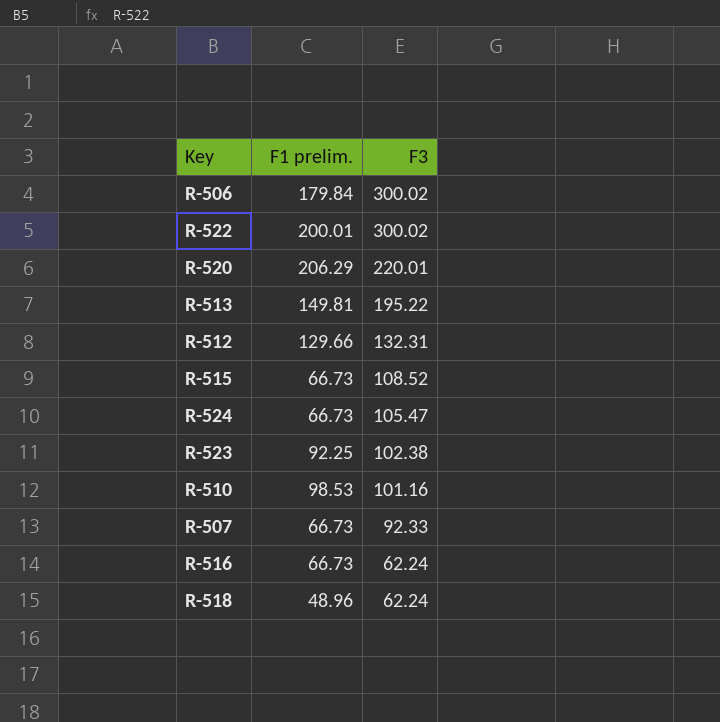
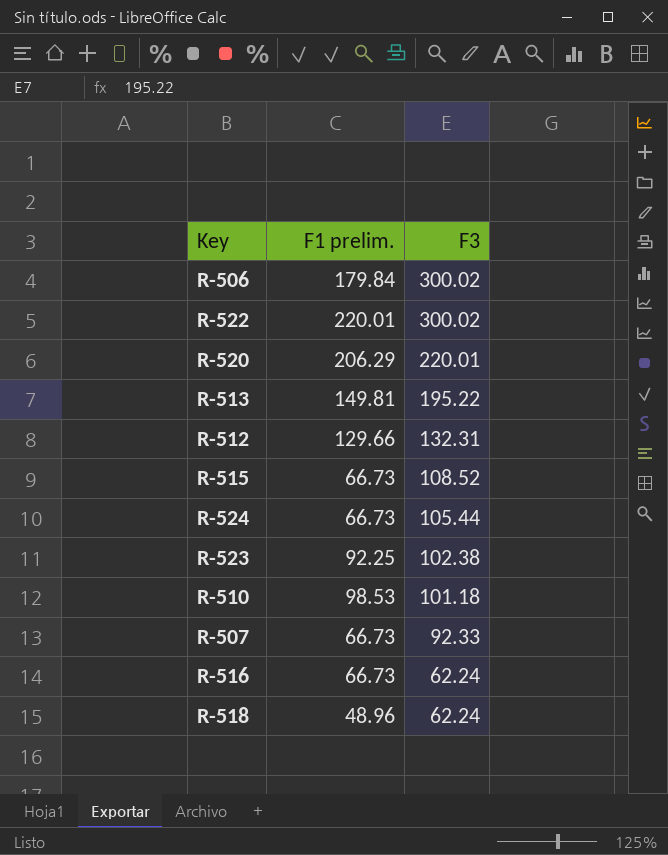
R-522 | F1 prelim.: 200.01 -> 220.01
R-524 | F3: 105.47 -> 105.44
R-510 | F3: 101.16 -> 101.18

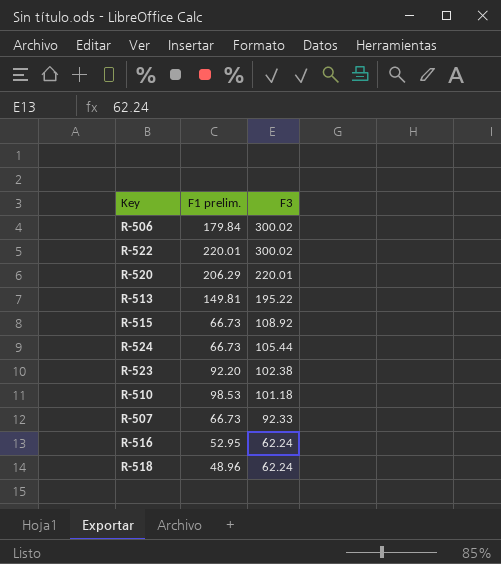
row R-512: 129.66 | 132.31 -> none
R-515 | F3: 108.52 -> 108.92
R-523 | F1 prelim.: 92.25 -> 92.20
R-516 | F1 prelim.: 66.73 -> 52.95

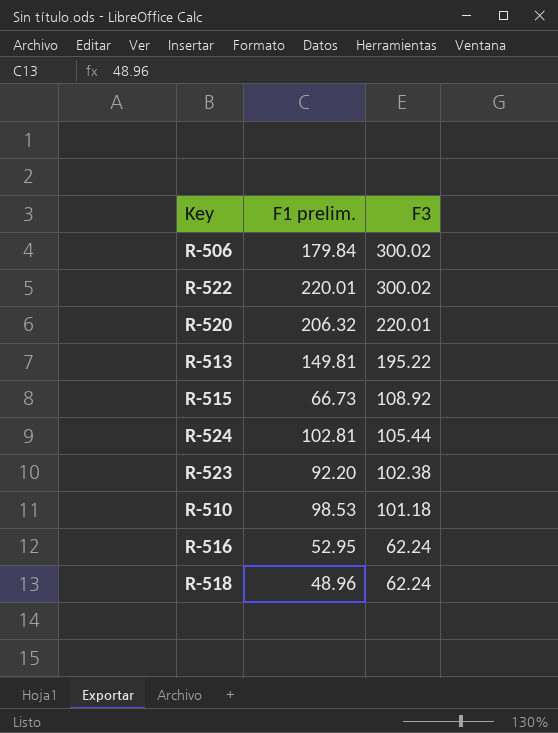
row R-507: 66.73 | 92.33 -> none
R-520 | F1 prelim.: 206.29 -> 206.32
R-524 | F1 prelim.: 66.73 -> 102.81

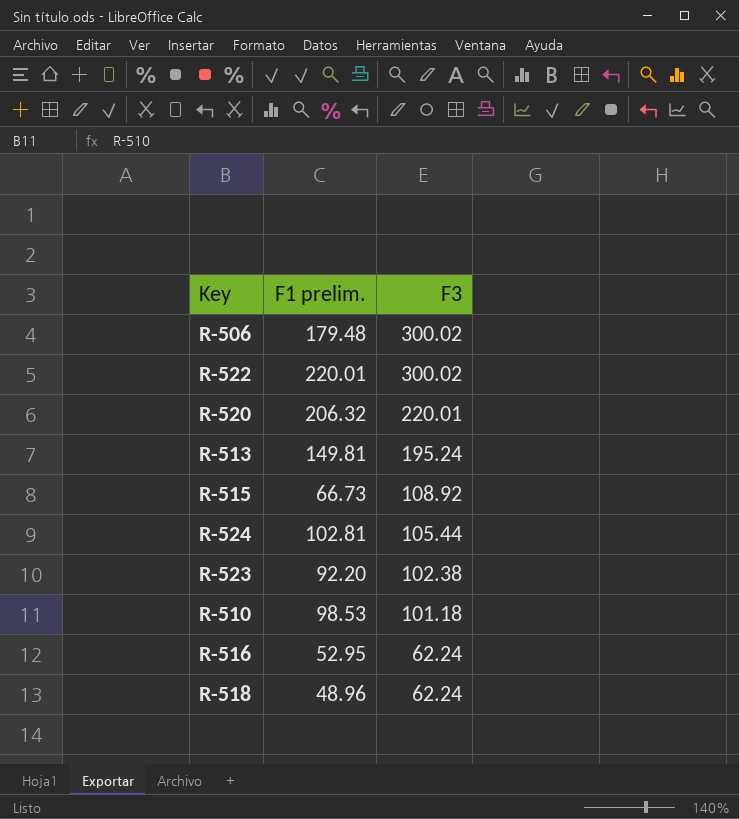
R-506 | F1 prelim.: 179.84 -> 179.48
R-513 | F3: 195.22 -> 195.24

